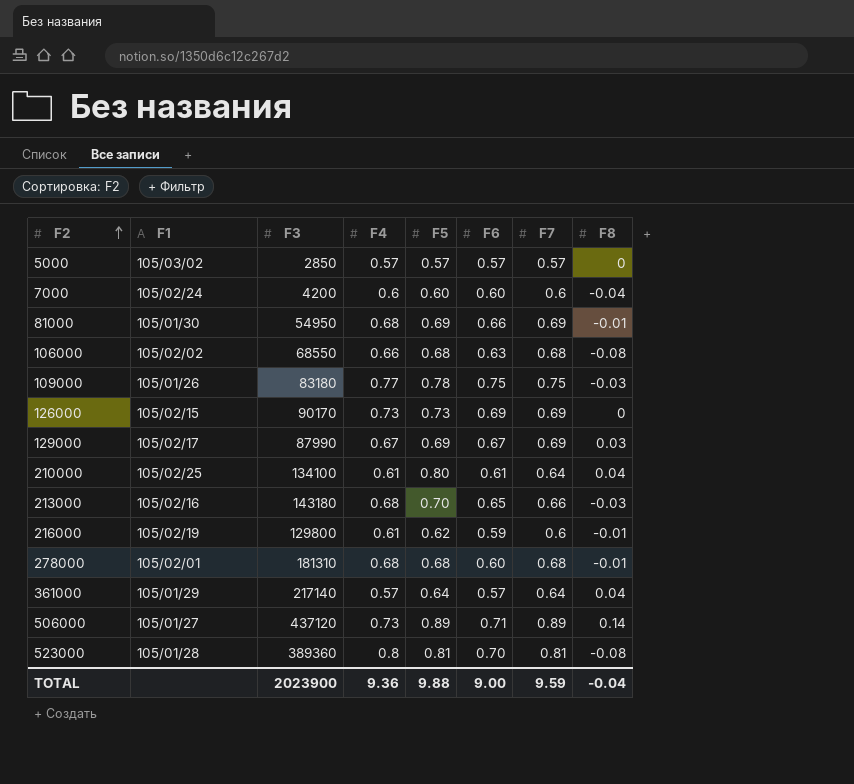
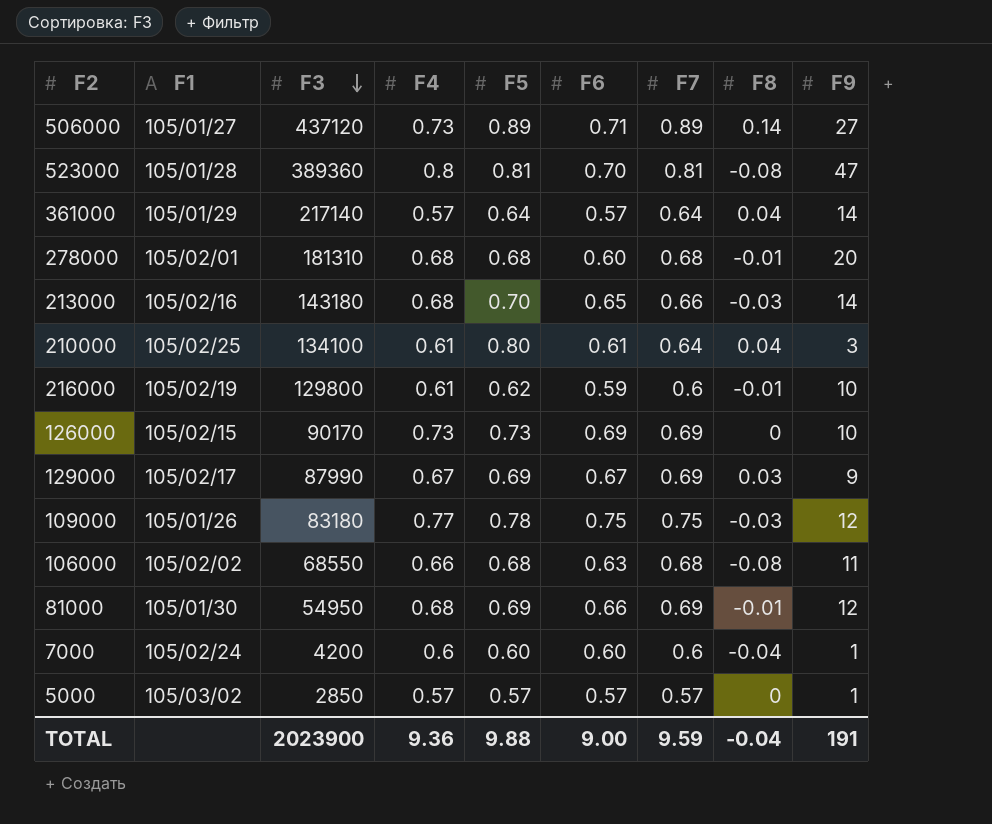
row order: F2 ascending -> F3 descending
column F9 | position: none -> 9

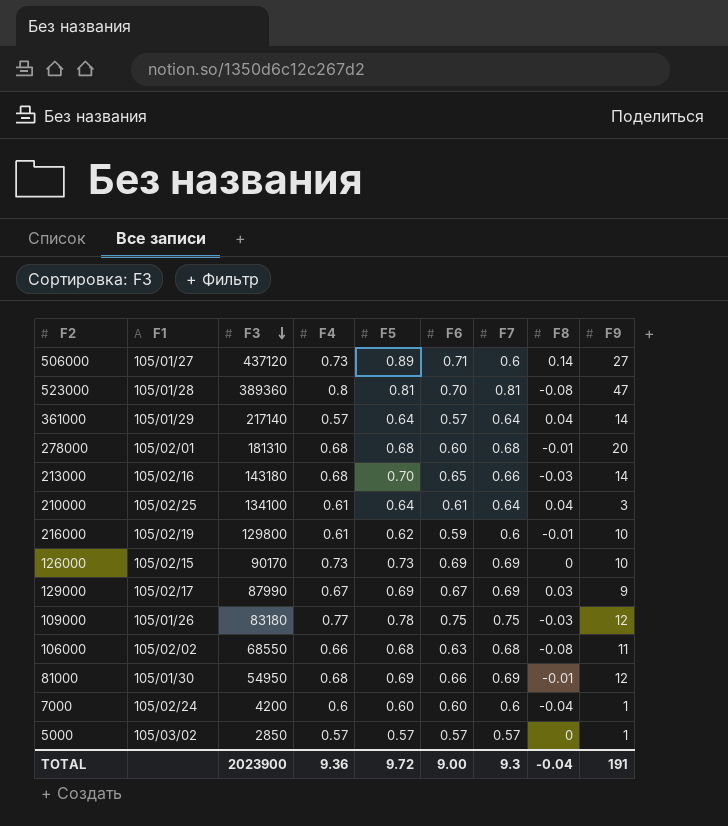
506000 | F7: 0.89 -> 0.6
210000 | F5: 0.80 -> 0.64
TOTAL | F5: 9.88 -> 9.72
TOTAL | F7: 9.59 -> 9.3

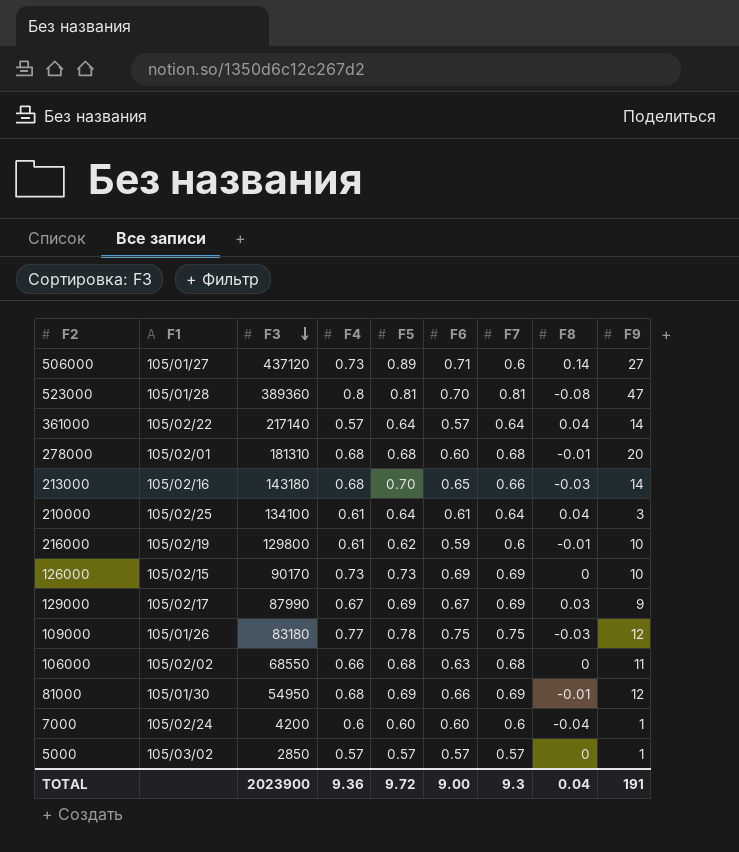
361000 | F1: 105/01/29 -> 105/02/22
106000 | F8: -0.08 -> 0
TOTAL | F8: -0.04 -> 0.04

